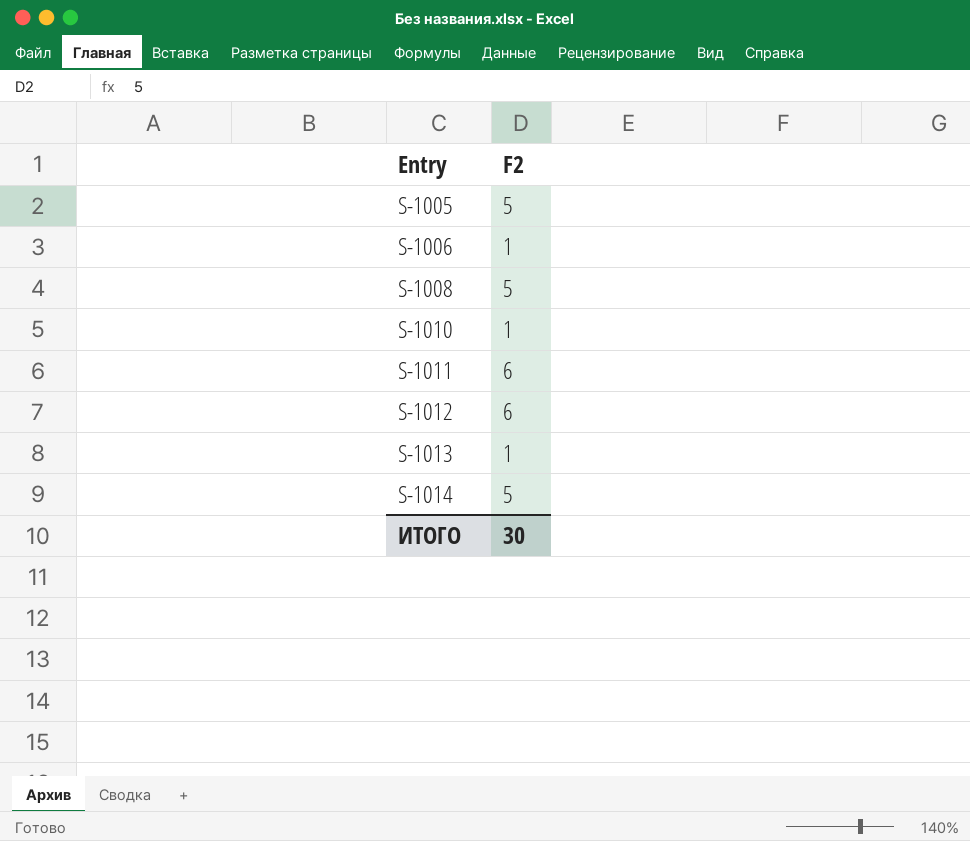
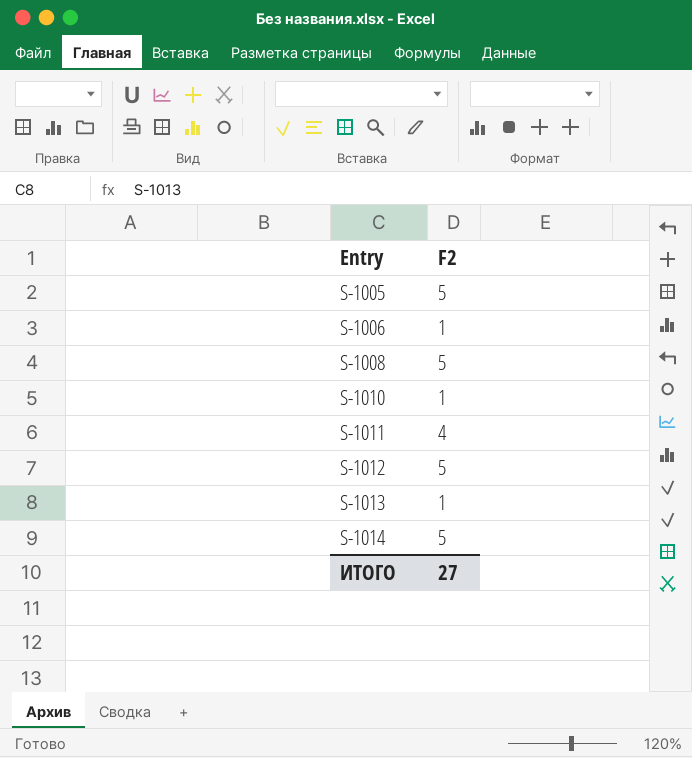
S-1011 | F2: 6 -> 4
S-1012 | F2: 6 -> 5
ИТОГО | F2: 30 -> 27

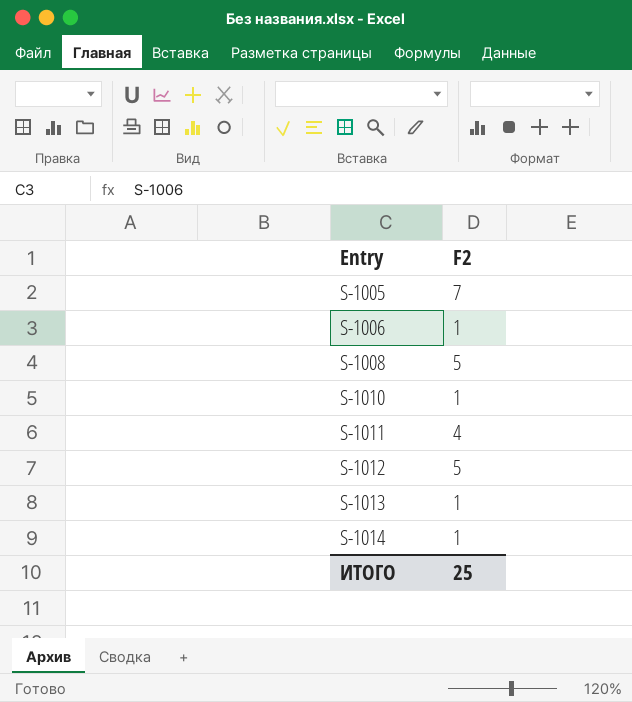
S-1005 | F2: 5 -> 7
S-1014 | F2: 5 -> 1
ИТОГО | F2: 27 -> 25

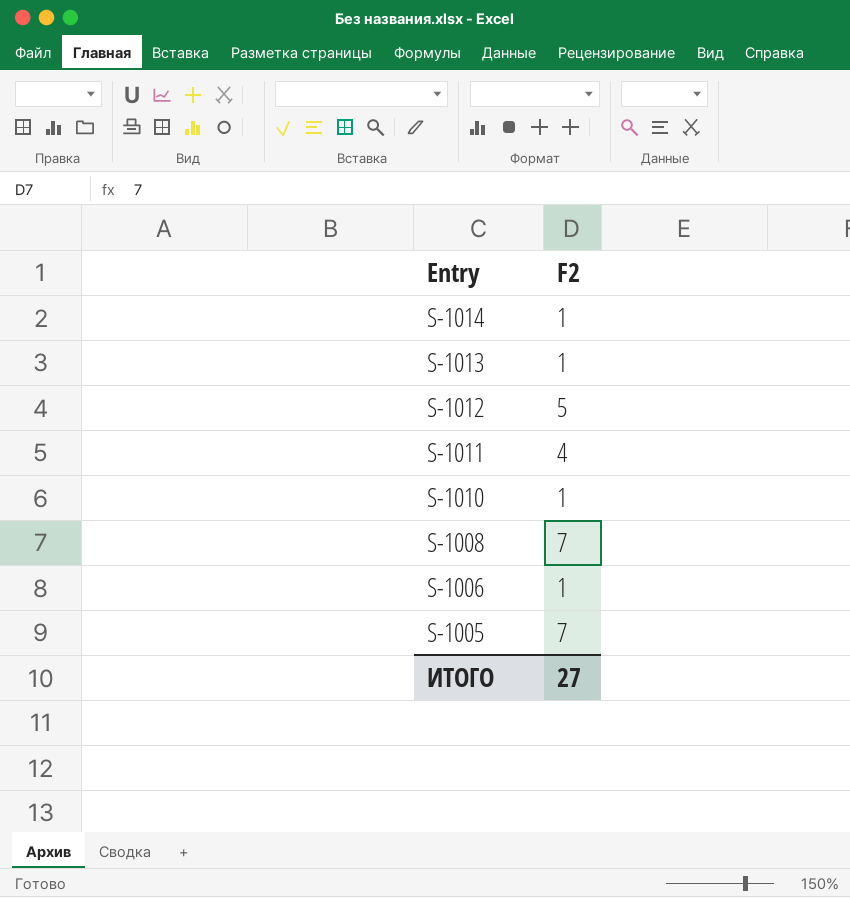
row order: Entry ascending -> Entry descending
S-1008 | F2: 5 -> 7
ИТОГО | F2: 25 -> 27

